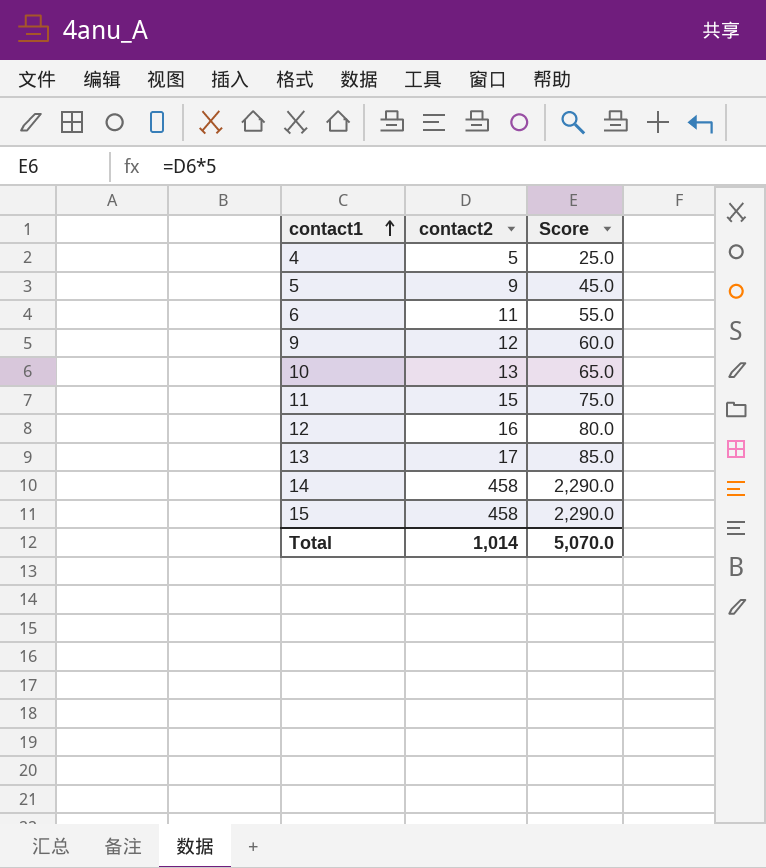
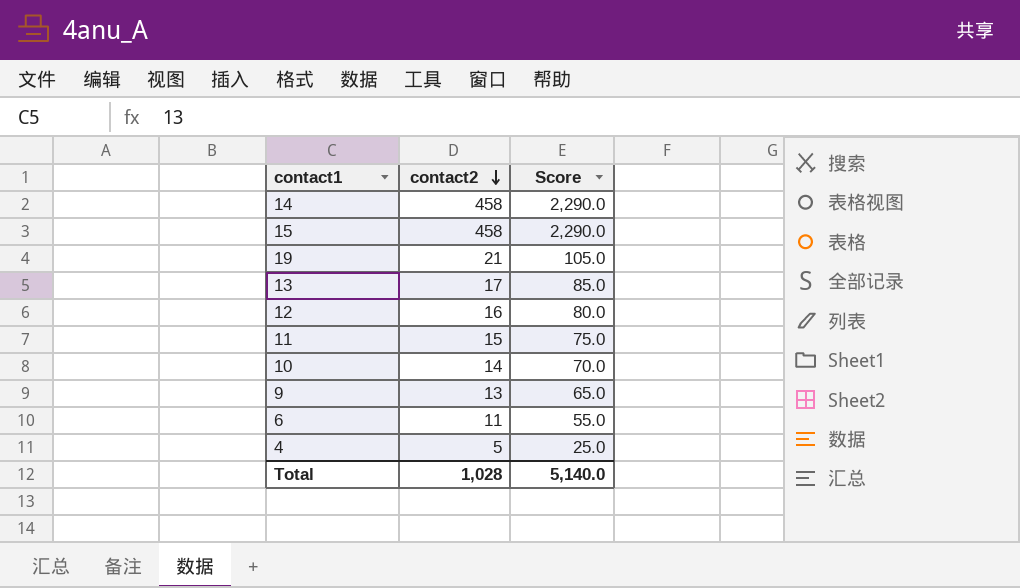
row order: contact1 ascending -> contact2 descending
row 5: 9 | 45.0 -> none
row 19: none -> 21 | 105.0
10 | contact2: 13 -> 14
10 | Score: 65.0 -> 70.0
9 | contact2: 12 -> 13
9 | Score: 60.0 -> 65.0
Total | contact2: 1,014 -> 1,028
Total | Score: 5,070.0 -> 5,140.0

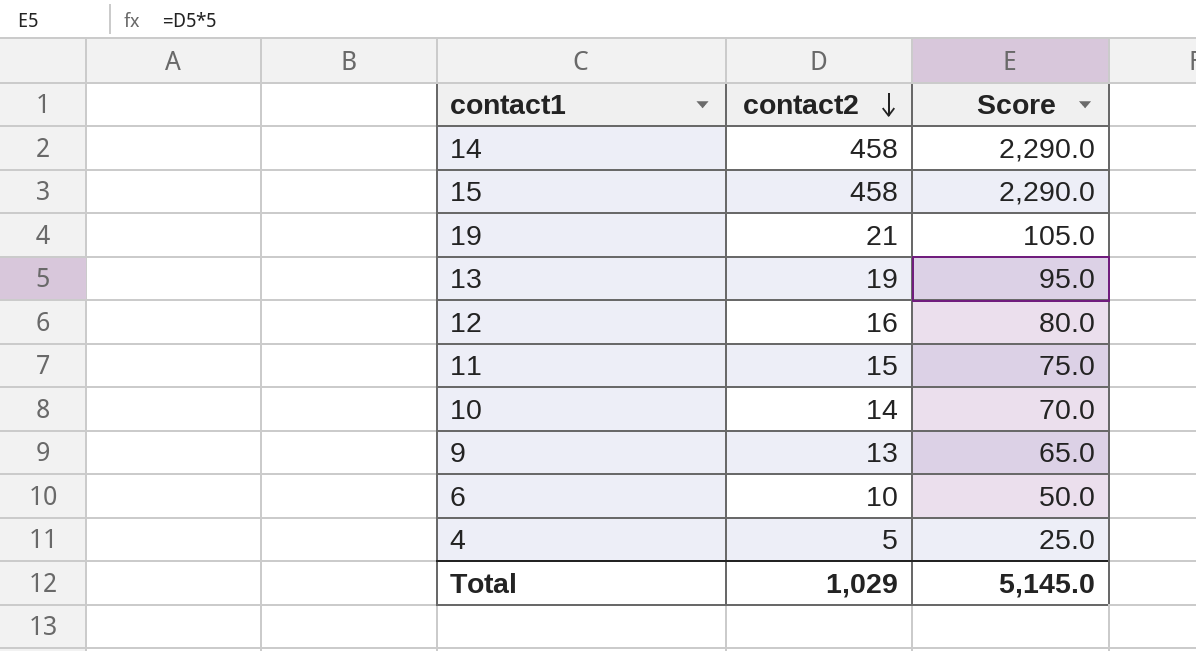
13 | contact2: 17 -> 19
13 | Score: 85.0 -> 95.0
6 | contact2: 11 -> 10
6 | Score: 55.0 -> 50.0
Total | contact2: 1,028 -> 1,029
Total | Score: 5,140.0 -> 5,145.0

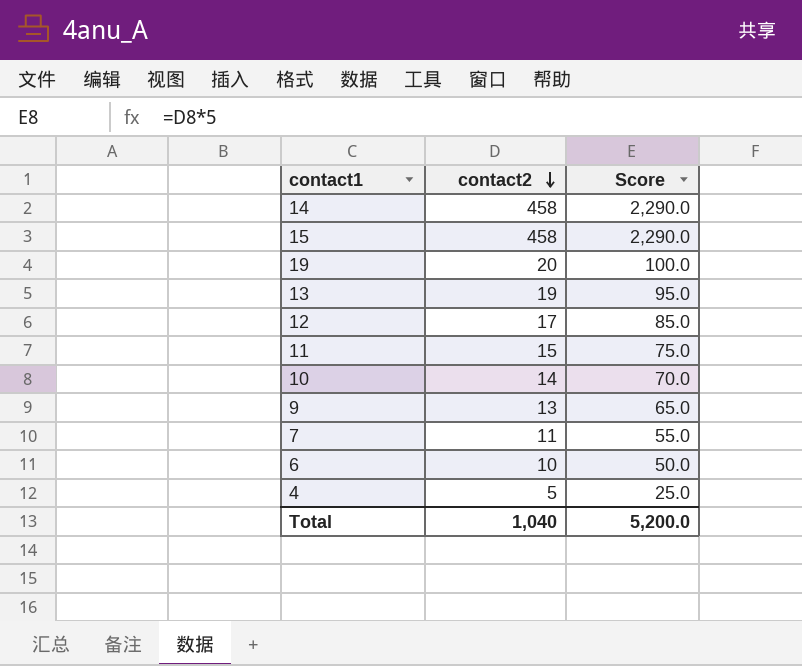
19 | contact2: 21 -> 20
19 | Score: 105.0 -> 100.0
12 | contact2: 16 -> 17
12 | Score: 80.0 -> 85.0
row 7: none -> 11 | 55.0
Total | contact2: 1,029 -> 1,040
Total | Score: 5,145.0 -> 5,200.0

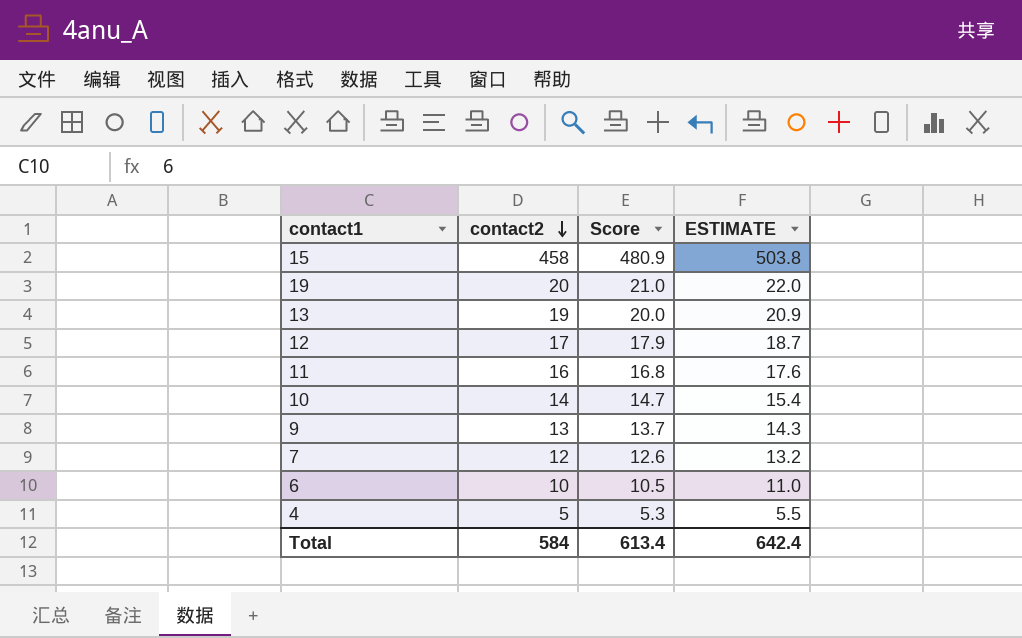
column Score | formula: [contact2] * 5 -> [contact2] * 1.05
column ESTIMATE | formula: none -> [contact2] * 1.1
row 14: 458 | 2,290.0 -> none
11 | contact2: 15 -> 16
7 | contact2: 11 -> 12
Total | contact2: 1,040 -> 584
Total | Score: 5,200.0 -> 613.4

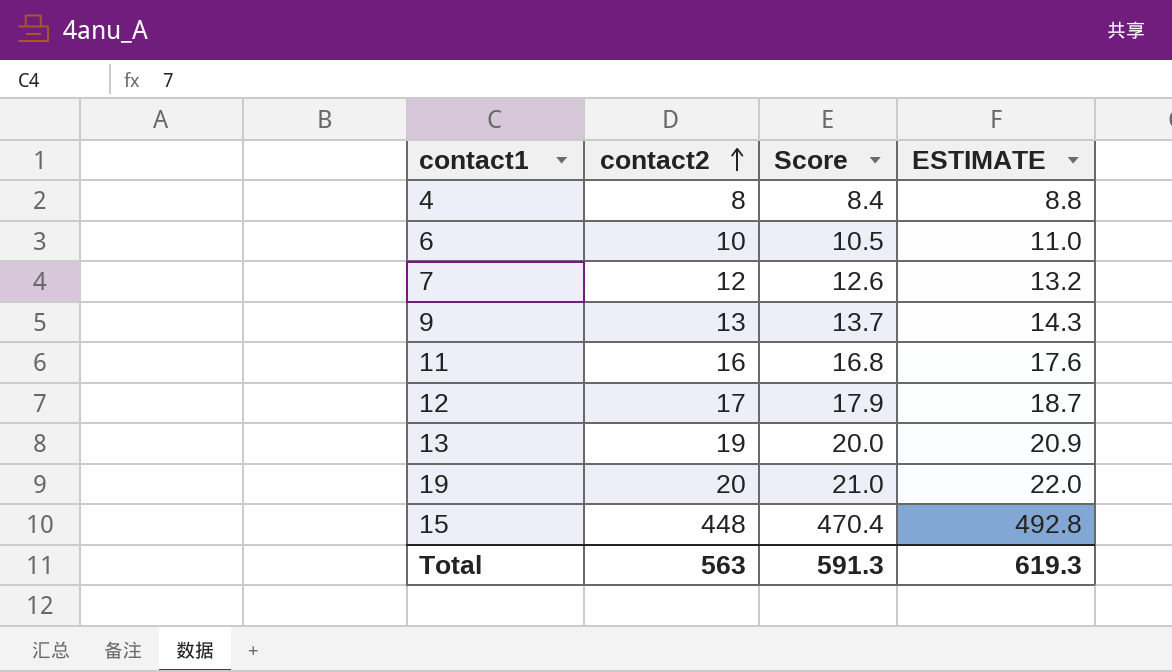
row order: contact2 descending -> contact2 ascending
row 10: 14 | 14.7 | 15.4 -> none
4 | contact2: 5 -> 8
4 | Score: 5.3 -> 8.4
4 | ESTIMATE: 5.5 -> 8.8
15 | contact2: 458 -> 448
15 | Score: 480.9 -> 470.4
15 | ESTIMATE: 503.8 -> 492.8
Total | contact2: 584 -> 563
Total | Score: 613.4 -> 591.3
Total | ESTIMATE: 642.4 -> 619.3

